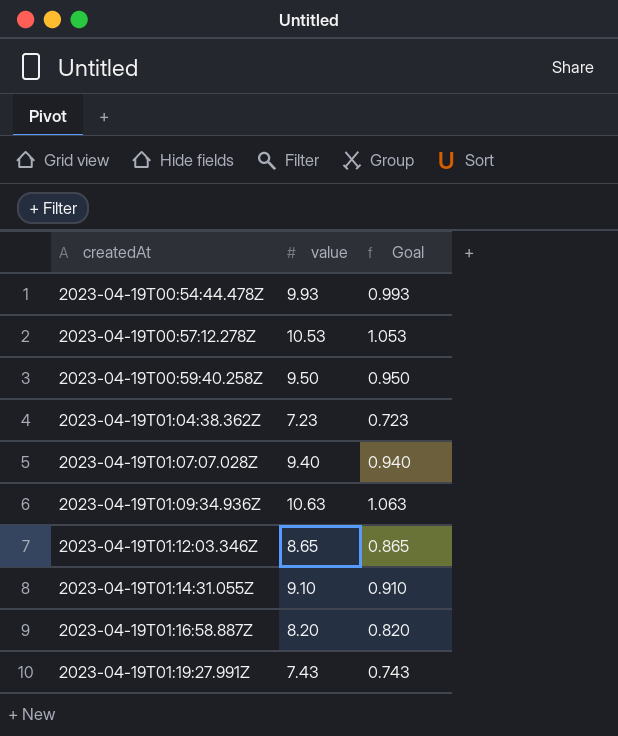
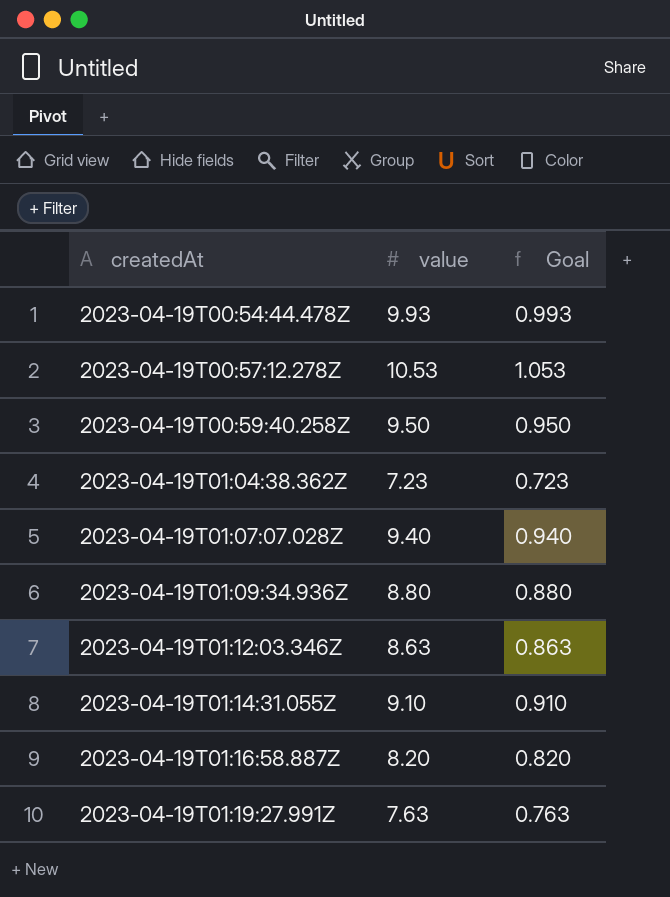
2023-04-19T01:09:34.936Z | value: 10.63 -> 8.80
2023-04-19T01:09:34.936Z | Goal: 1.063 -> 0.880
2023-04-19T01:12:03.346Z | value: 8.65 -> 8.63
2023-04-19T01:12:03.346Z | Goal: 0.865 -> 0.863
2023-04-19T01:19:27.991Z | value: 7.43 -> 7.63
2023-04-19T01:19:27.991Z | Goal: 0.743 -> 0.763

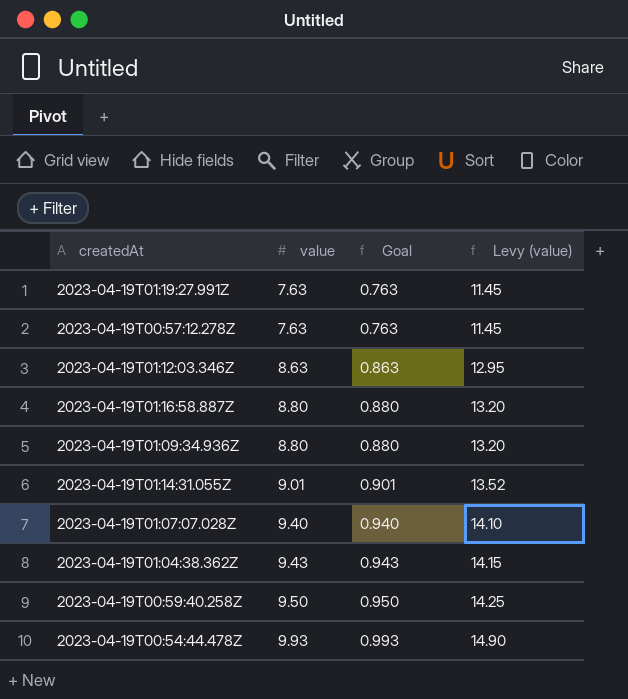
row order: createdAt ascending -> value ascending
column Levy (value) | formula: none -> [value] * 1.5
2023-04-19T00:57:12.278Z | value: 10.53 -> 7.63
2023-04-19T00:57:12.278Z | Goal: 1.053 -> 0.763
2023-04-19T01:16:58.887Z | value: 8.20 -> 8.80
2023-04-19T01:16:58.887Z | Goal: 0.820 -> 0.880
2023-04-19T01:14:31.055Z | value: 9.10 -> 9.01
2023-04-19T01:14:31.055Z | Goal: 0.910 -> 0.901
2023-04-19T01:04:38.362Z | value: 7.23 -> 9.43
2023-04-19T01:04:38.362Z | Goal: 0.723 -> 0.943

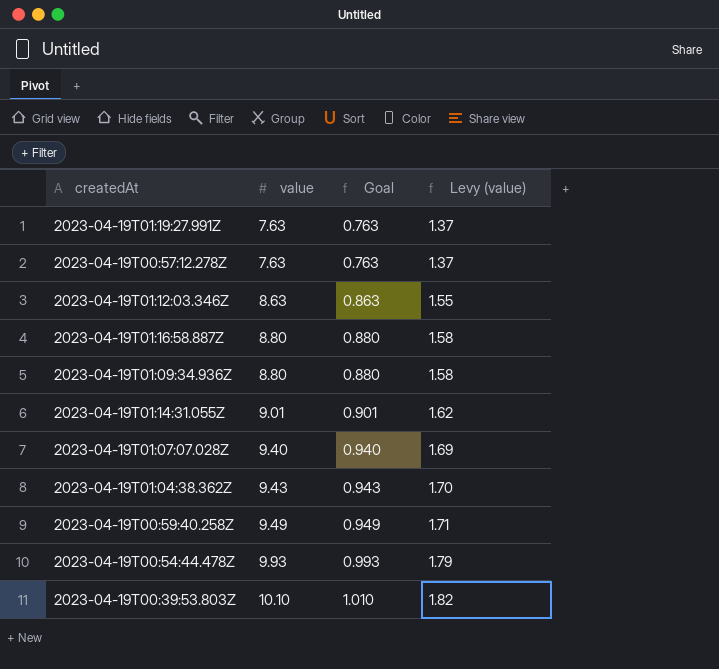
column Levy (value) | formula: [value] * 1.5 -> [value] * 0.18
2023-04-19T00:59:40.258Z | value: 9.50 -> 9.49
2023-04-19T00:59:40.258Z | Goal: 0.950 -> 0.949
row 2023-04-19T00:39:53.803Z: none -> 10.10 | 1.010 | 1.82

